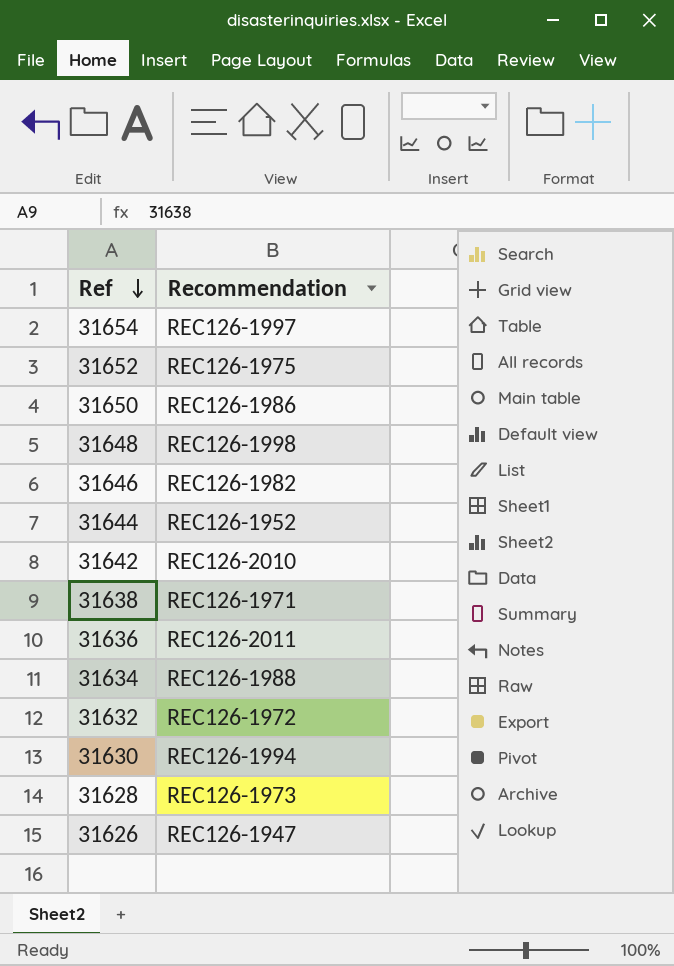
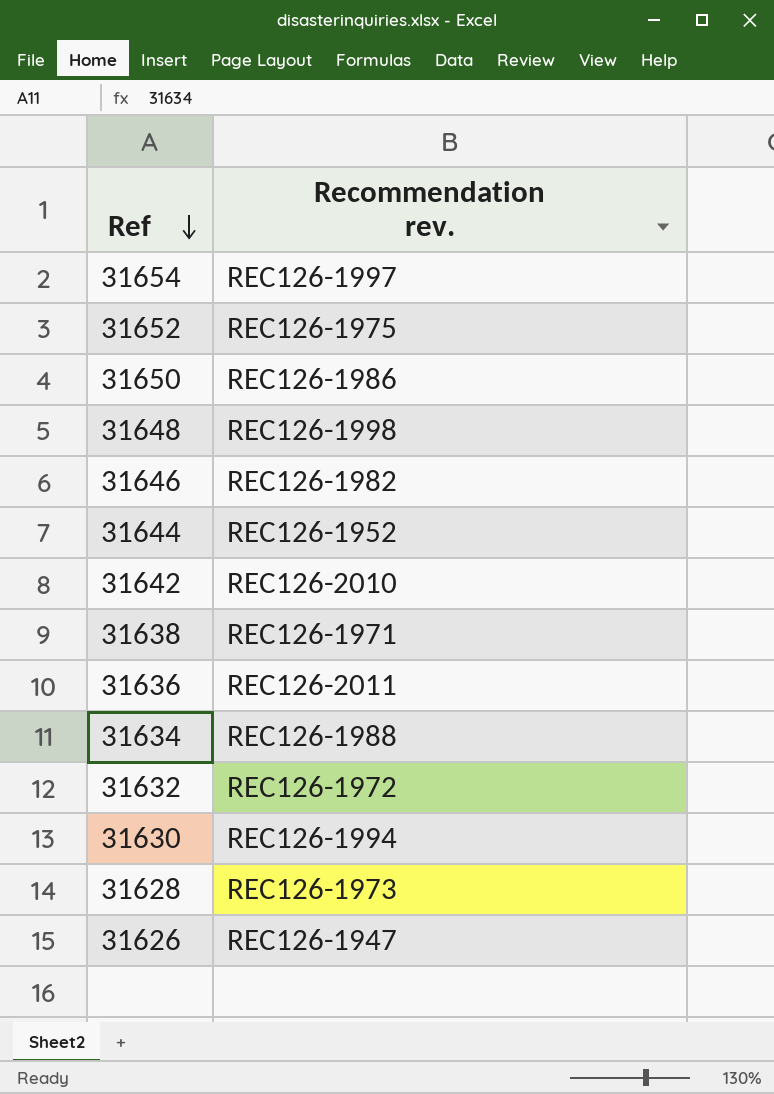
column name: Recommendation -> Recommendation rev.

